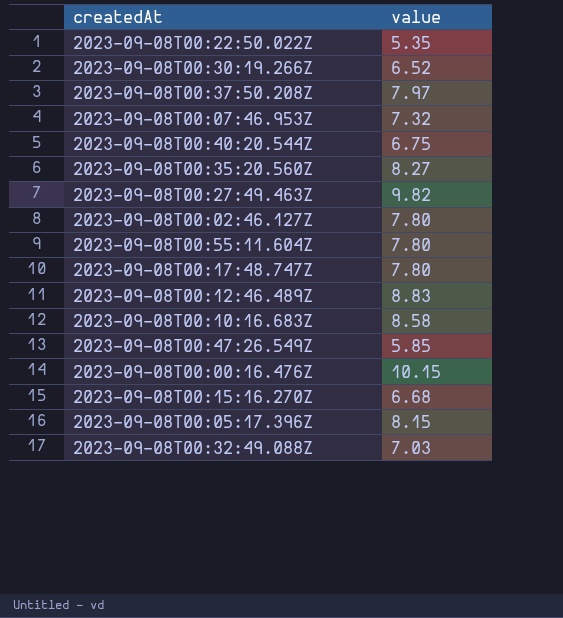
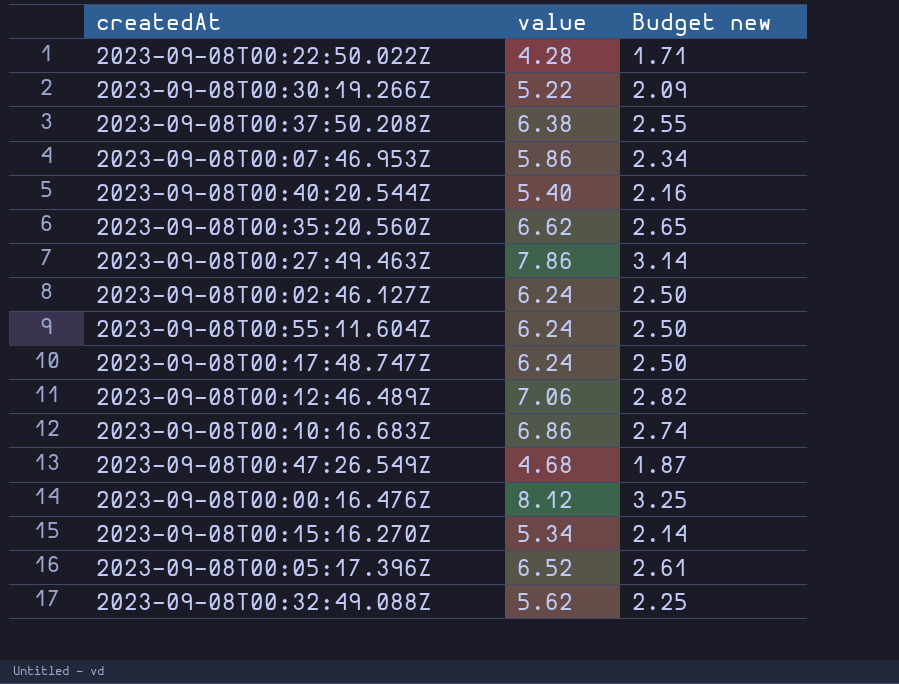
column Budget new | formula: none -> [value] * 0.4
2023-09-08T00:22:50.022Z | value: 5.35 -> 4.28
2023-09-08T00:30:19.266Z | value: 6.52 -> 5.22
2023-09-08T00:37:50.208Z | value: 7.97 -> 6.38
2023-09-08T00:07:46.953Z | value: 7.32 -> 5.86
2023-09-08T00:40:20.544Z | value: 6.75 -> 5.40
2023-09-08T00:35:20.560Z | value: 8.27 -> 6.62
2023-09-08T00:27:49.463Z | value: 9.82 -> 7.86
2023-09-08T00:02:46.127Z | value: 7.80 -> 6.24
2023-09-08T00:55:11.604Z | value: 7.80 -> 6.24
2023-09-08T00:17:48.747Z | value: 7.80 -> 6.24
2023-09-08T00:12:46.489Z | value: 8.83 -> 7.06
2023-09-08T00:10:16.683Z | value: 8.58 -> 6.86
2023-09-08T00:47:26.549Z | value: 5.85 -> 4.68
2023-09-08T00:00:16.476Z | value: 10.15 -> 8.12
2023-09-08T00:15:16.270Z | value: 6.68 -> 5.34
2023-09-08T00:05:17.396Z | value: 8.15 -> 6.52
2023-09-08T00:32:49.088Z | value: 7.03 -> 5.62

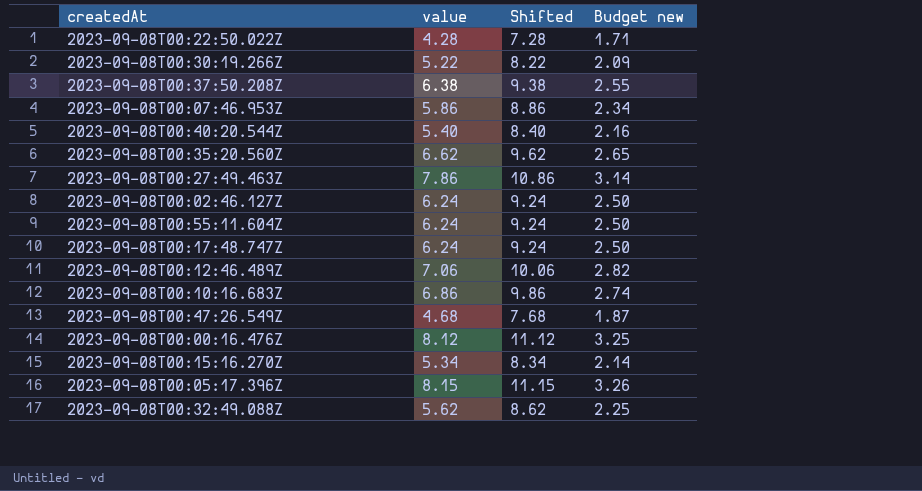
column Shifted | formula: none -> [value] + 3
2023-09-08T00:05:17.396Z | value: 6.52 -> 8.15
2023-09-08T00:05:17.396Z | Budget new: 2.61 -> 3.26

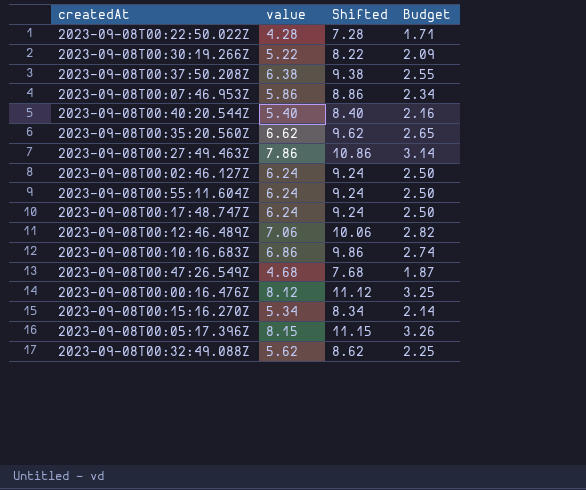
column name: Budget new -> Budget

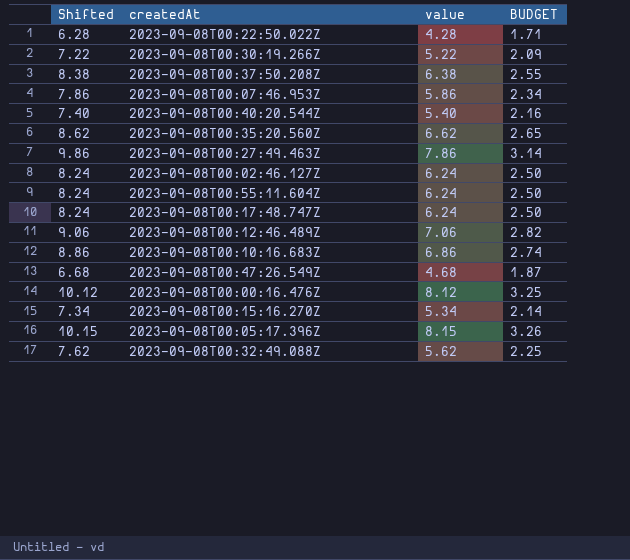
column Shifted | formula: [value] + 3 -> [value] + 2
column Shifted | position: 3 -> 1
column name: Budget -> BUDGET

